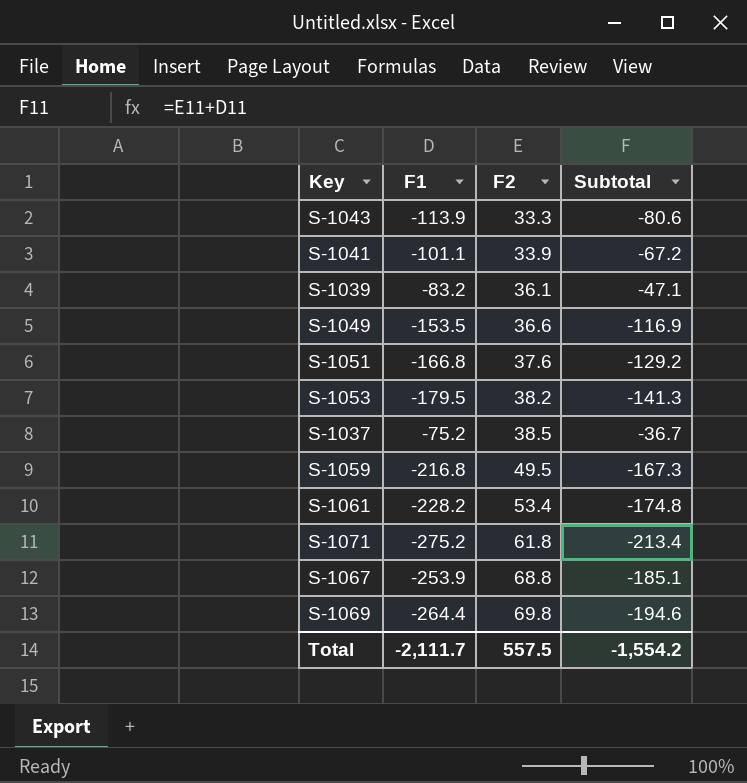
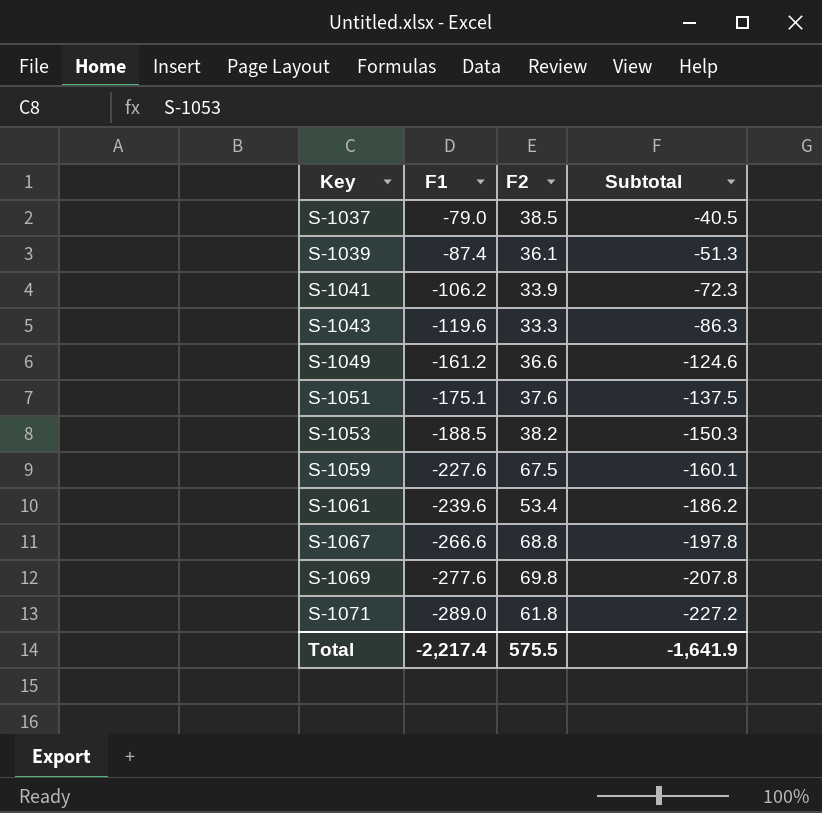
row order: F2 ascending -> Key ascending
S-1037 | F1: -75.2 -> -79.0
S-1037 | Subtotal: -36.7 -> -40.5
S-1039 | F1: -83.2 -> -87.4
S-1039 | Subtotal: -47.1 -> -51.3
S-1041 | F1: -101.1 -> -106.2
S-1041 | Subtotal: -67.2 -> -72.3
S-1043 | F1: -113.9 -> -119.6
S-1043 | Subtotal: -80.6 -> -86.3
S-1049 | F1: -153.5 -> -161.2
S-1049 | Subtotal: -116.9 -> -124.6
S-1051 | F1: -166.8 -> -175.1
S-1051 | Subtotal: -129.2 -> -137.5
S-1053 | F1: -179.5 -> -188.5
S-1053 | Subtotal: -141.3 -> -150.3
S-1059 | F1: -216.8 -> -227.6
S-1059 | F2: 49.5 -> 67.5
S-1059 | Subtotal: -167.3 -> -160.1
S-1061 | F1: -228.2 -> -239.6
S-1061 | Subtotal: -174.8 -> -186.2
S-1067 | F1: -253.9 -> -266.6
S-1067 | Subtotal: -185.1 -> -197.8
S-1069 | F1: -264.4 -> -277.6
S-1069 | Subtotal: -194.6 -> -207.8
S-1071 | F1: -275.2 -> -289.0
S-1071 | Subtotal: -213.4 -> -227.2
Total | F1: -2,111.7 -> -2,217.4
Total | F2: 557.5 -> 575.5
Total | Subtotal: -1,554.2 -> -1,641.9

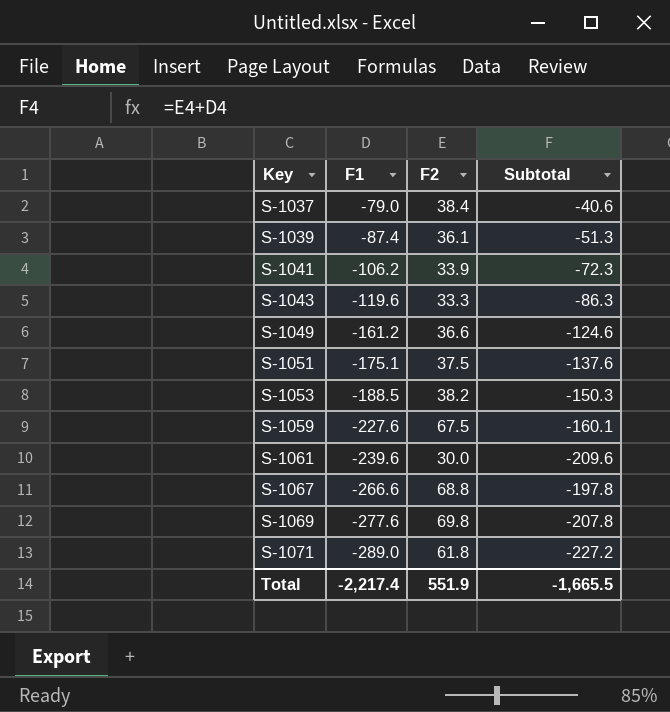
S-1037 | F2: 38.5 -> 38.4
S-1037 | Subtotal: -40.5 -> -40.6
S-1051 | F2: 37.6 -> 37.5
S-1051 | Subtotal: -137.5 -> -137.6
S-1061 | F2: 53.4 -> 30.0
S-1061 | Subtotal: -186.2 -> -209.6
Total | F2: 575.5 -> 551.9
Total | Subtotal: -1,641.9 -> -1,665.5

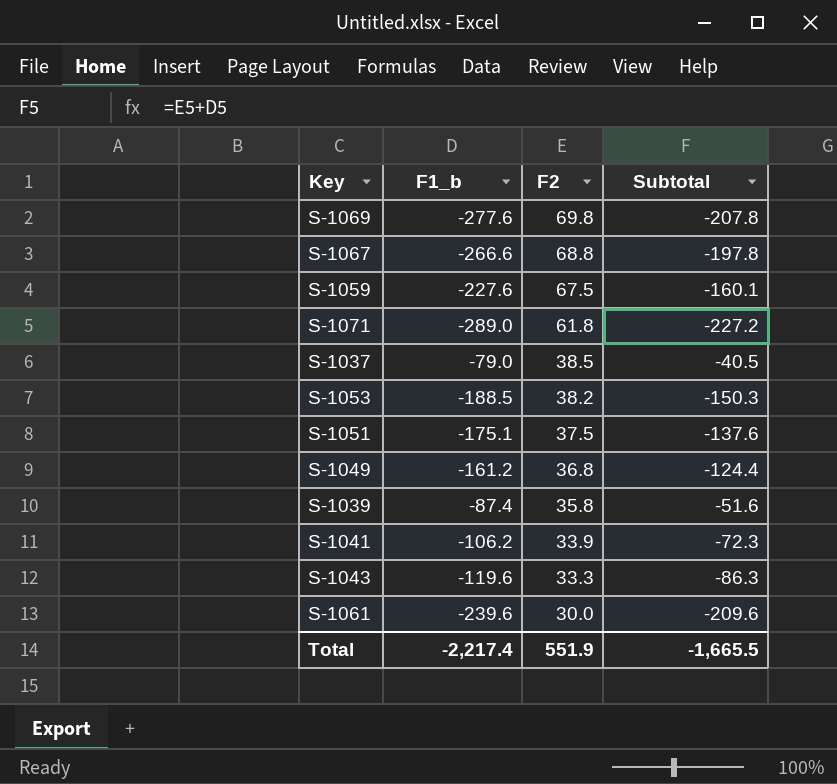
row order: Key ascending -> F2 descending
column name: F1 -> F1_b
S-1037 | F2: 38.4 -> 38.5
S-1037 | Subtotal: -40.6 -> -40.5
S-1049 | F2: 36.6 -> 36.8
S-1049 | Subtotal: -124.6 -> -124.4
S-1039 | F2: 36.1 -> 35.8
S-1039 | Subtotal: -51.3 -> -51.6

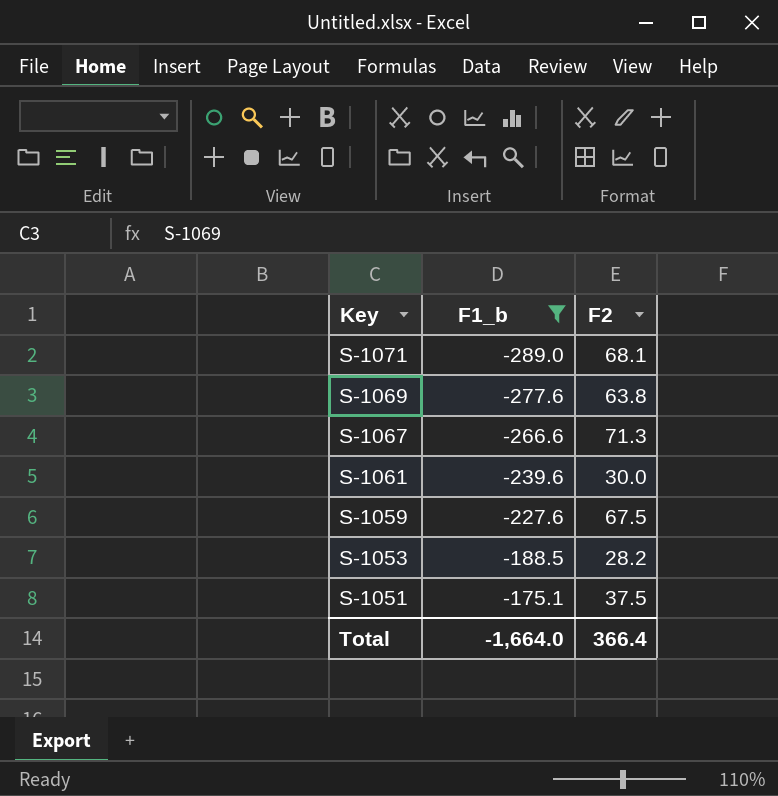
filter: none -> F1_b <= -175.1
row order: F2 descending -> Key descending
column Subtotal | formula: [F1_b] + [F2] -> none
S-1071 | F2: 61.8 -> 68.1
S-1069 | F2: 69.8 -> 63.8
S-1067 | F2: 68.8 -> 71.3
S-1053 | F2: 38.2 -> 28.2
Total | F1_b: -2,217.4 -> -1,664.0
Total | F2: 551.9 -> 366.4

